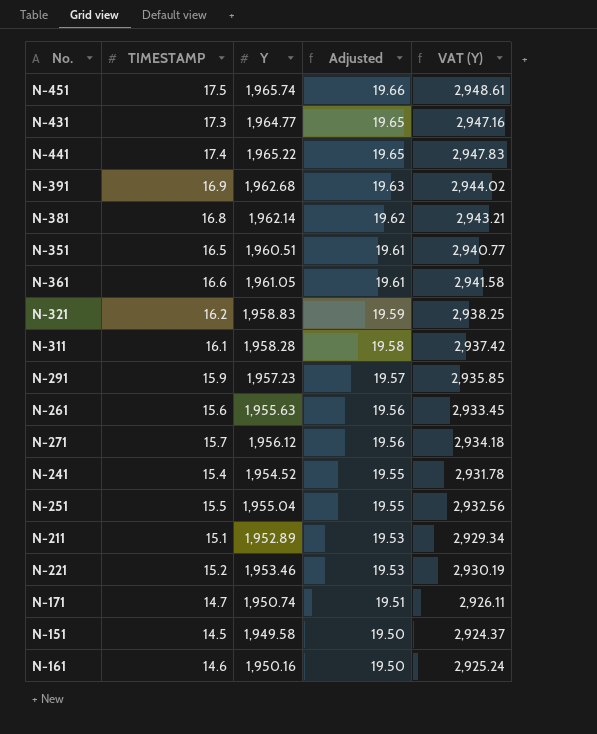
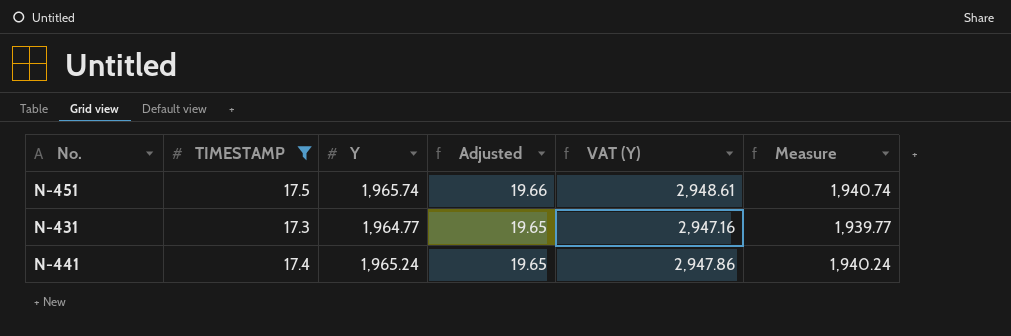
filter: none -> TIMESTAMP >= 17.3
column Measure | formula: none -> [Y] - 25
N-441 | Y: 1,965.22 -> 1,965.24
N-441 | VAT (Y): 2,947.83 -> 2,947.86

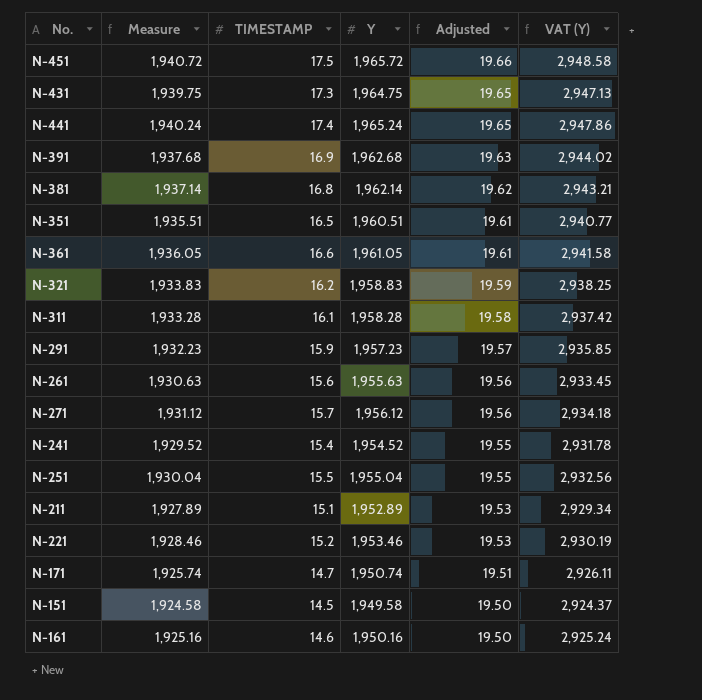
filter: TIMESTAMP >= 17.3 -> none
column Measure | position: 6 -> 2
N-451 | Measure: 1,940.74 -> 1,940.72
N-451 | Y: 1,965.74 -> 1,965.72
N-451 | VAT (Y): 2,948.61 -> 2,948.58
N-431 | Measure: 1,939.77 -> 1,939.75
N-431 | Y: 1,964.77 -> 1,964.75
N-431 | VAT (Y): 2,947.16 -> 2,947.13

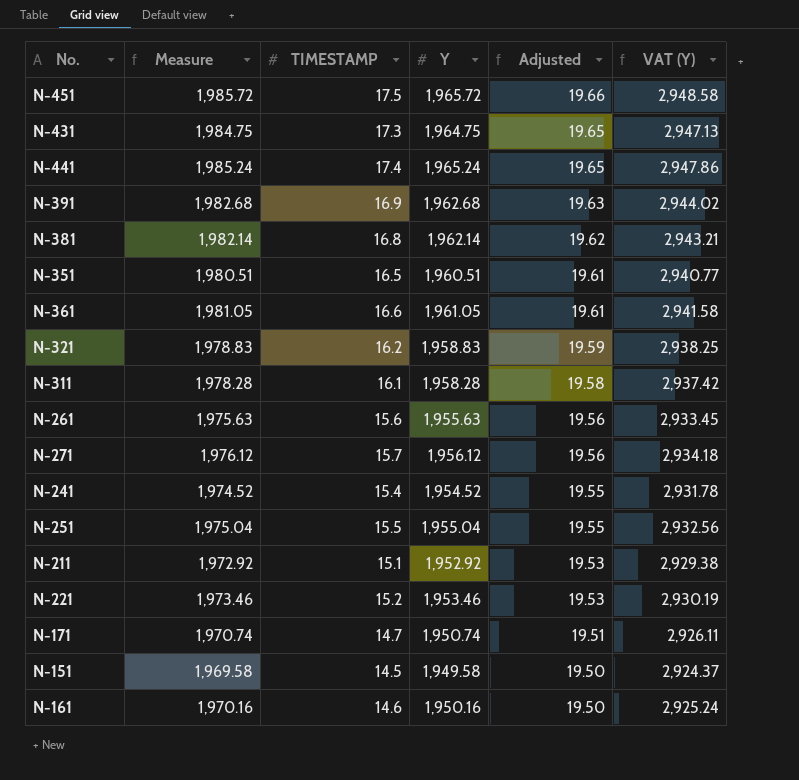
column Measure | formula: [Y] - 25 -> [Y] + 20
row N-291: 1,932.23 | 15.9 | 1,957.23 | 19.57 | 2,935.85 -> none
N-211 | Y: 1,952.89 -> 1,952.92
N-211 | VAT (Y): 2,929.34 -> 2,929.38

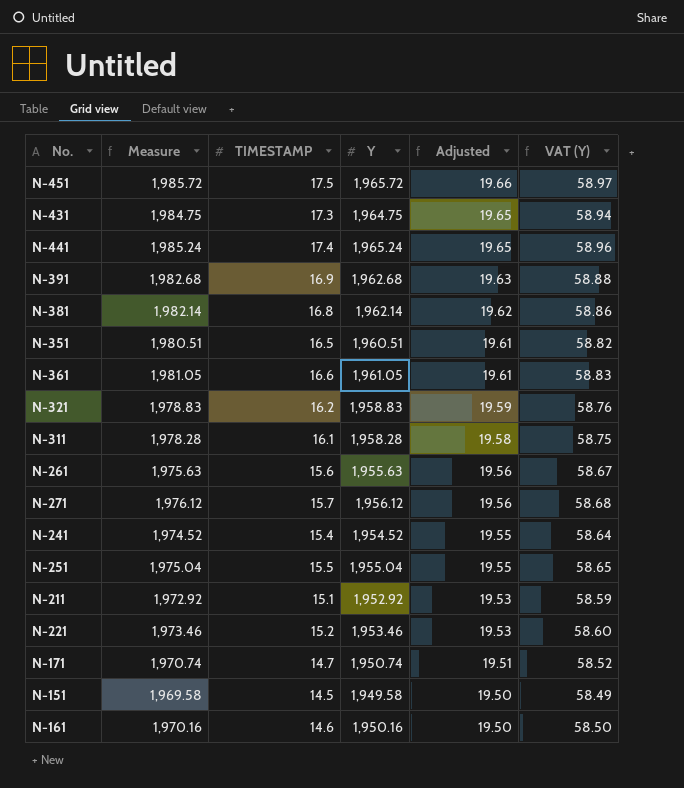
column VAT (Y) | formula: [Y] * 1.5 -> [Y] * 0.03

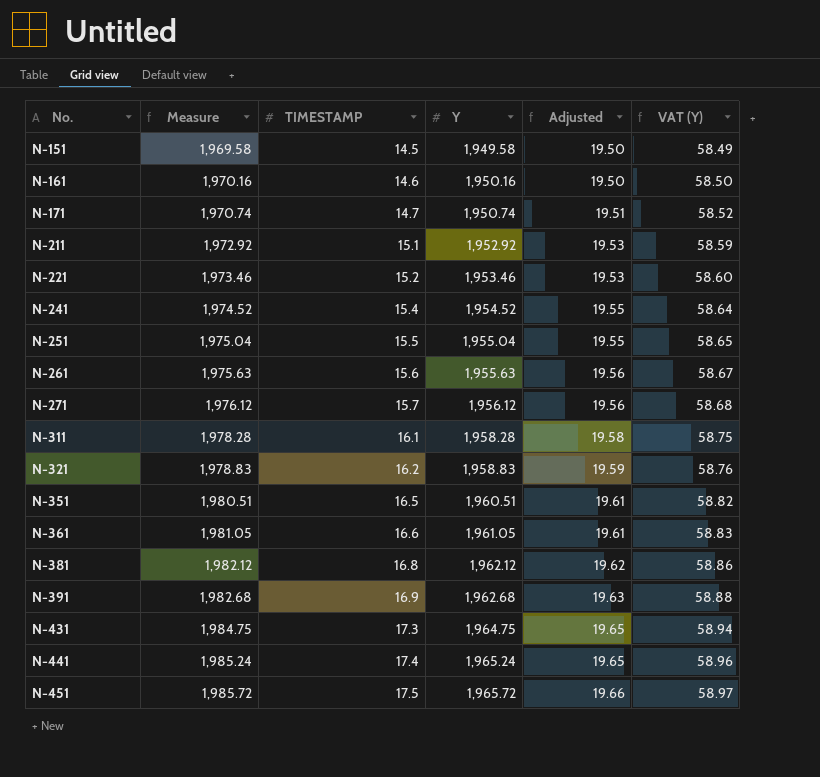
row order: Adjusted descending -> No. ascending
N-381 | Measure: 1,982.14 -> 1,982.12
N-381 | Y: 1,962.14 -> 1,962.12

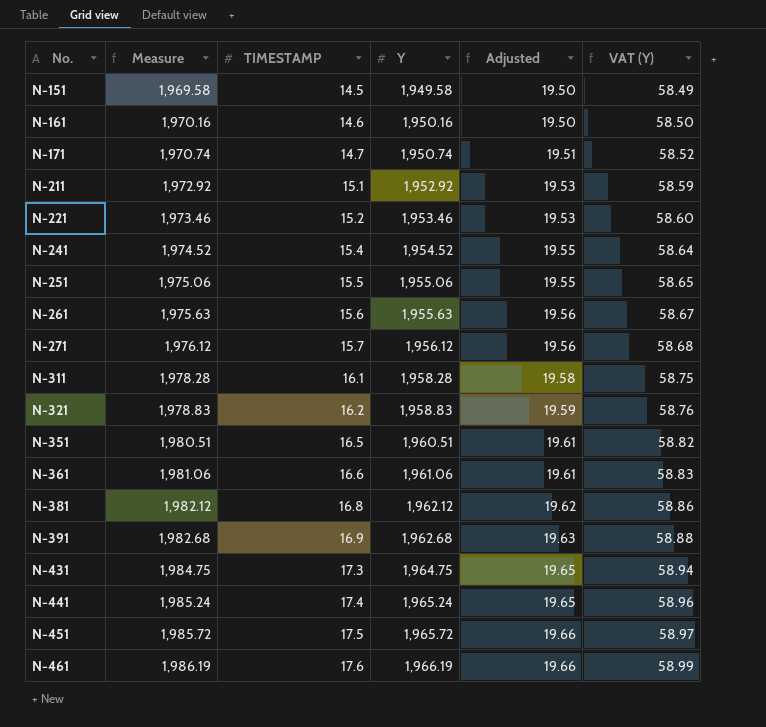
N-251 | Measure: 1,975.04 -> 1,975.06
N-251 | Y: 1,955.04 -> 1,955.06
N-361 | Measure: 1,981.05 -> 1,981.06
N-361 | Y: 1,961.05 -> 1,961.06
row N-461: none -> 1,986.19 | 17.6 | 1,966.19 | 19.66 | 58.99

